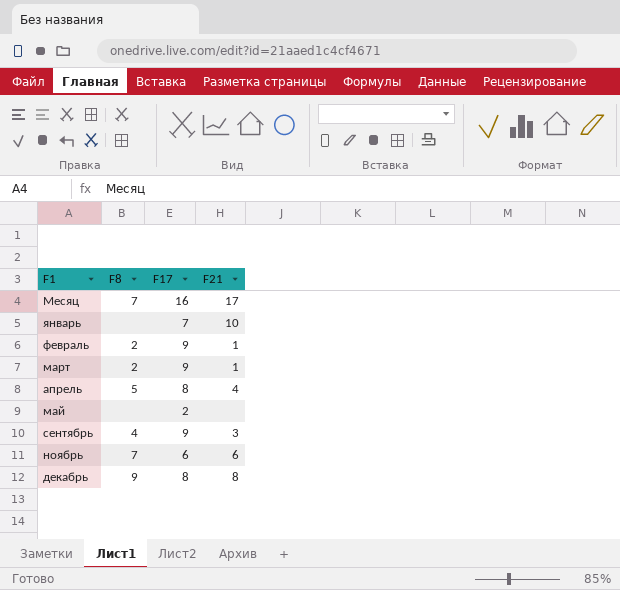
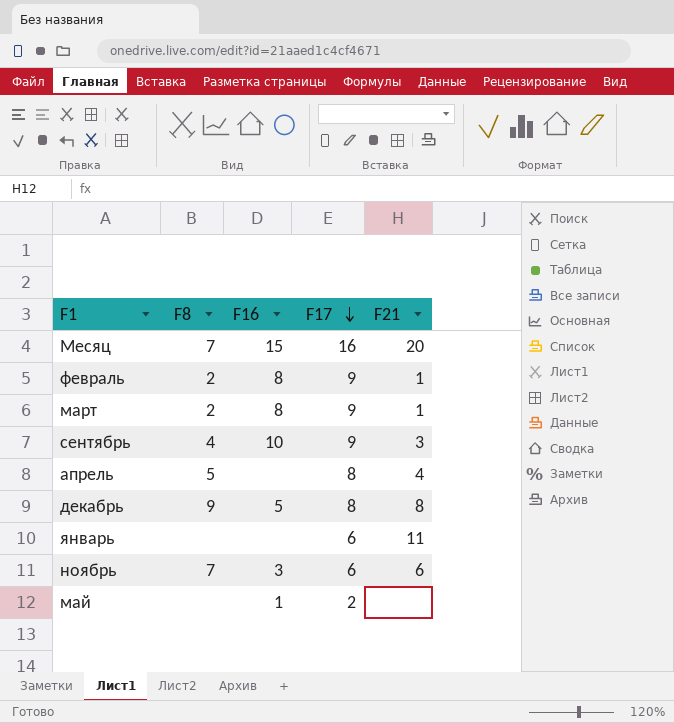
row order: none -> F17 descending
column F16 | position: none -> 3
Месяц | F21: 17 -> 20
январь | F17: 7 -> 6
январь | F21: 10 -> 11

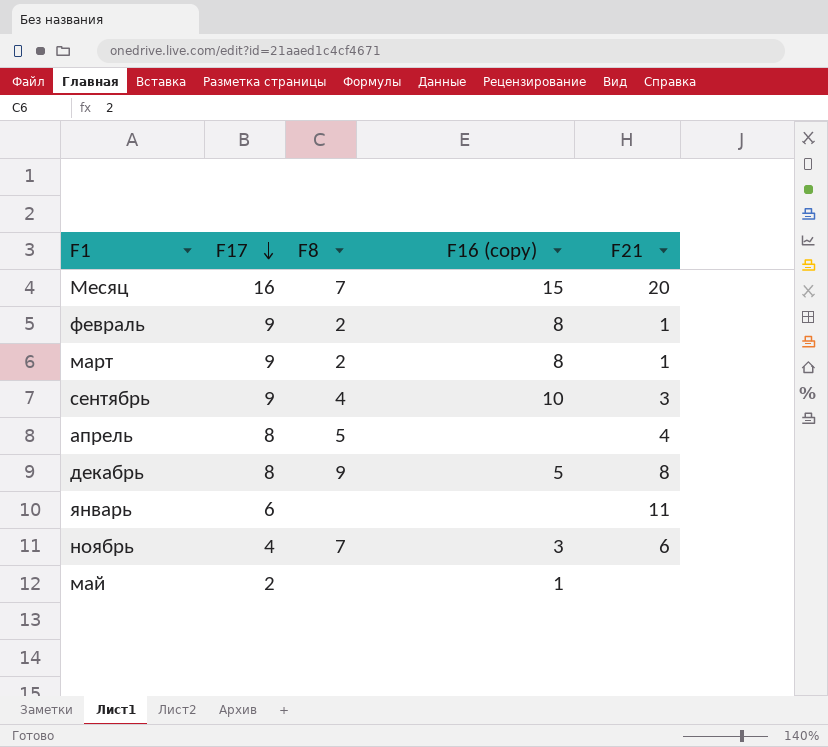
column F17 | position: 4 -> 2
column name: F16 -> F16 (copy)
ноябрь | F17: 6 -> 4

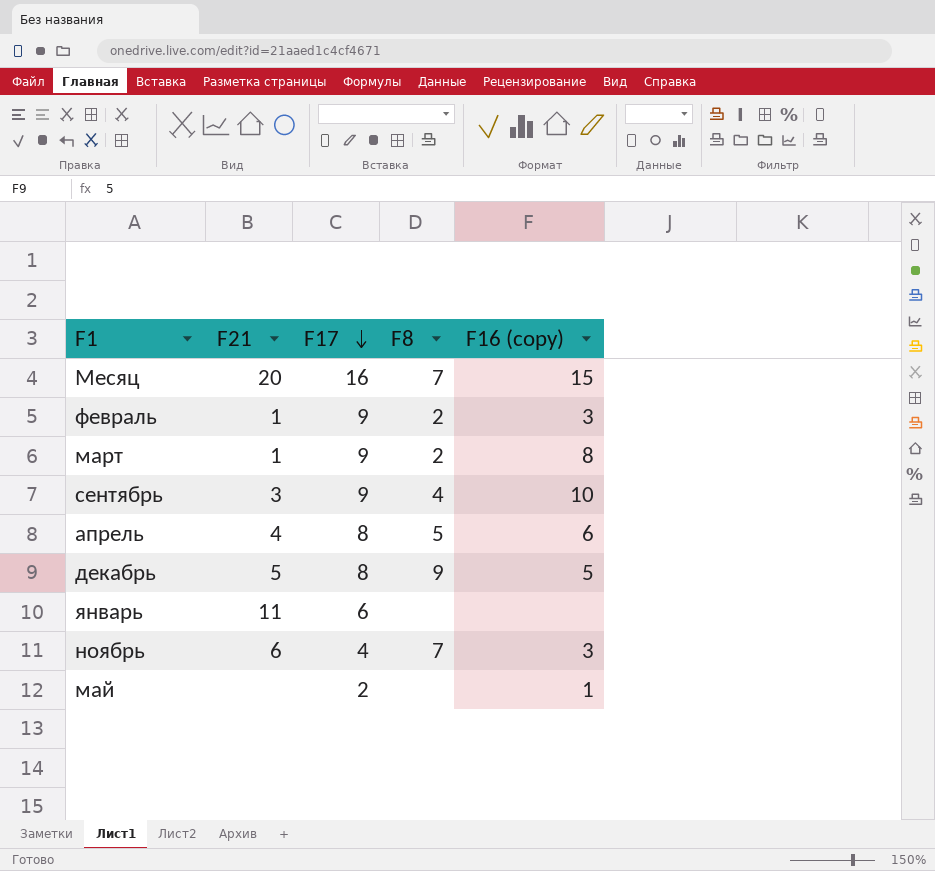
column F21 | position: 5 -> 2
февраль | F16 (copy): 8 -> 3
апрель | F16 (copy): none -> 6
декабрь | F21: 8 -> 5

